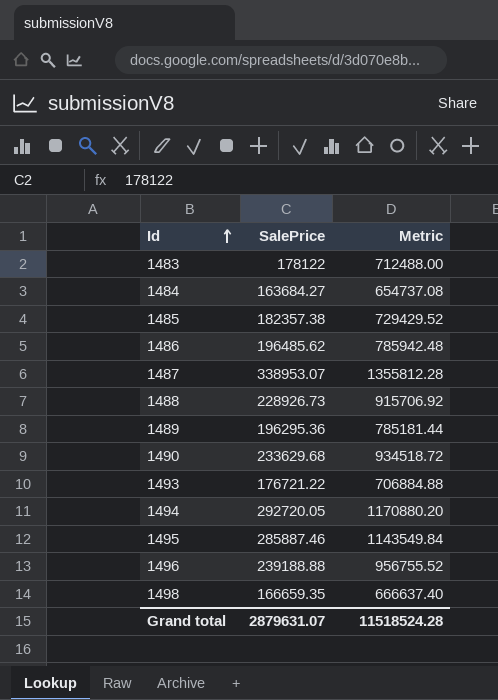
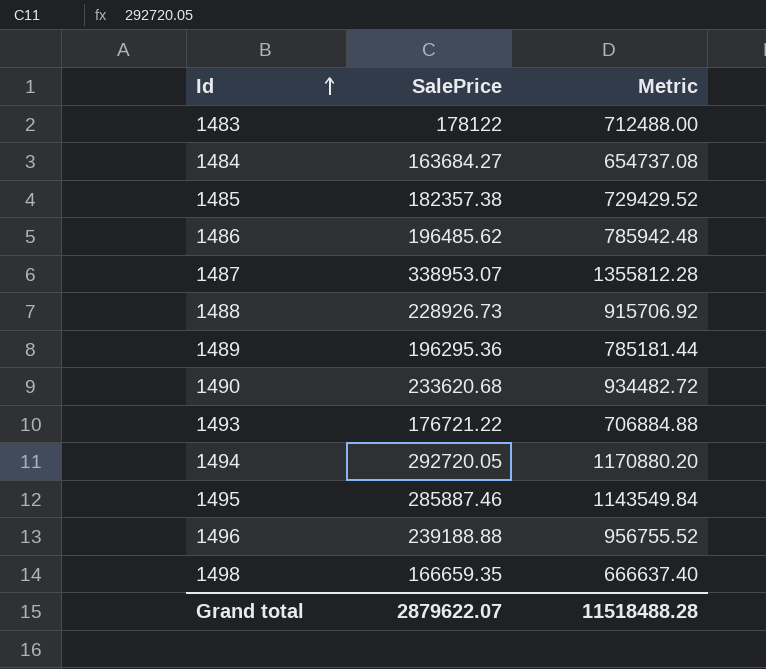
1490 | SalePrice: 233629.68 -> 233620.68
1490 | Metric: 934518.72 -> 934482.72
Grand total | SalePrice: 2879631.07 -> 2879622.07
Grand total | Metric: 11518524.28 -> 11518488.28

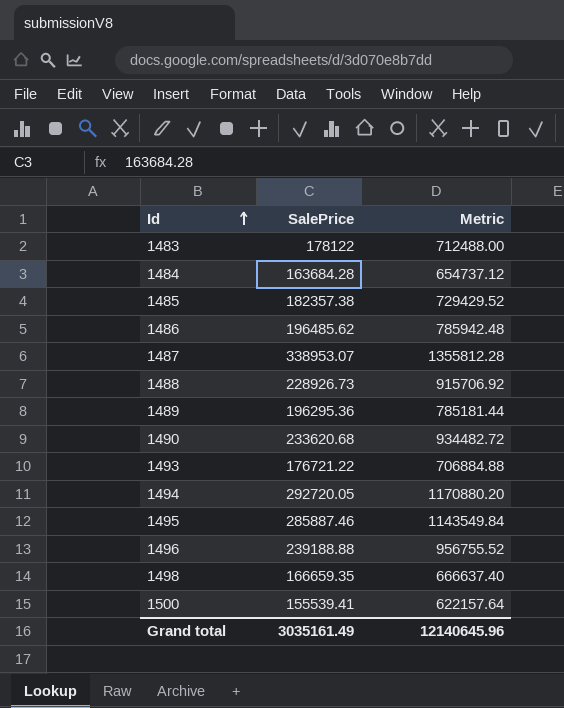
1484 | SalePrice: 163684.27 -> 163684.28
1484 | Metric: 654737.08 -> 654737.12
row 1500: none -> 155539.41 | 622157.64
Grand total | SalePrice: 2879622.07 -> 3035161.49
Grand total | Metric: 11518488.28 -> 12140645.96

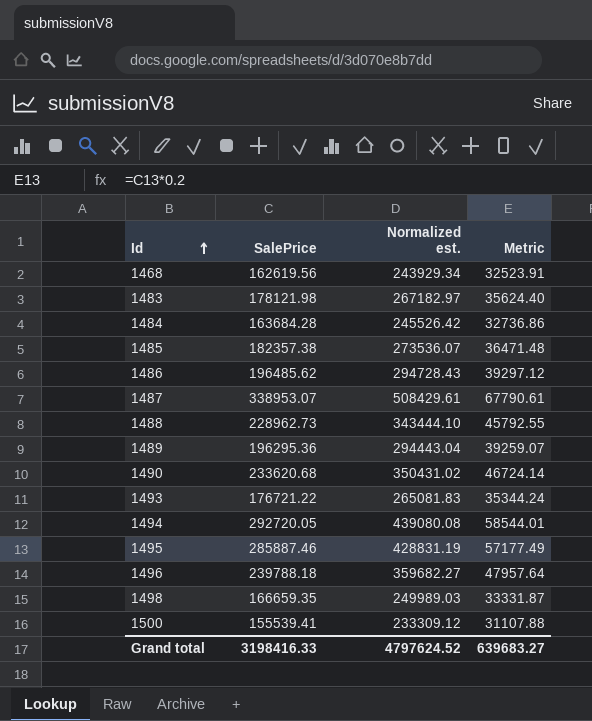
column Normalized est. | formula: none -> [SalePrice] * 1.5
column Metric | formula: [SalePrice] * 4 -> [SalePrice] * 0.2
row 1468: none -> 162619.56 | 243929.34 | 32523.91
1483 | SalePrice: 178122 -> 178121.98
1488 | SalePrice: 228926.73 -> 228962.73
1496 | SalePrice: 239188.88 -> 239788.18
Grand total | SalePrice: 3035161.49 -> 3198416.33
Grand total | Metric: 12140645.96 -> 639683.27

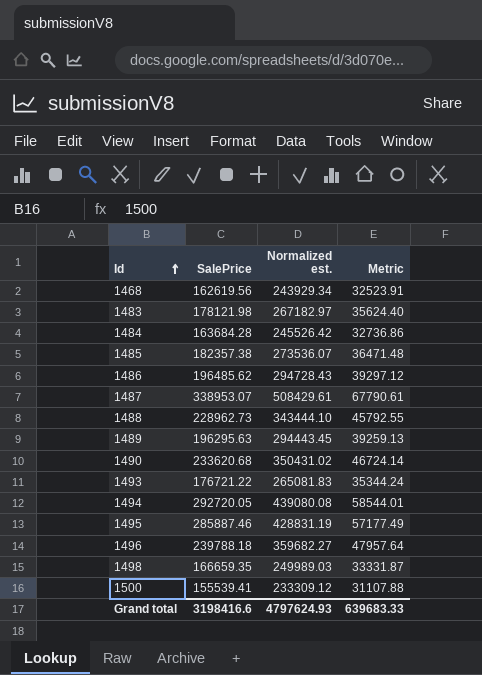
1489 | SalePrice: 196295.36 -> 196295.63
1489 | Normalized est.: 294443.04 -> 294443.45
1489 | Metric: 39259.07 -> 39259.13
Grand total | SalePrice: 3198416.33 -> 3198416.6
Grand total | Normalized est.: 4797624.52 -> 4797624.93
Grand total | Metric: 639683.27 -> 639683.33

